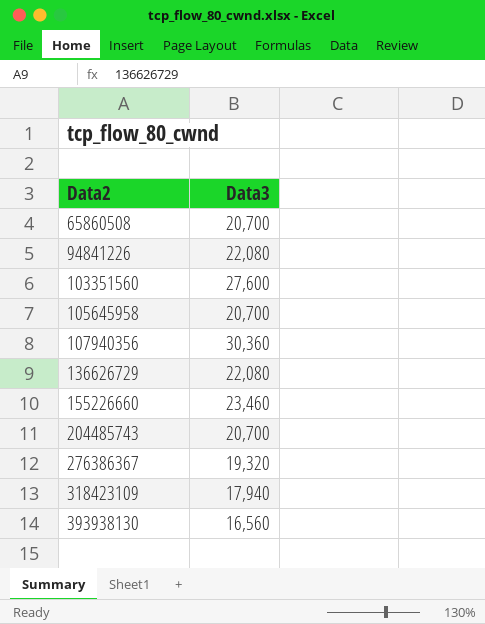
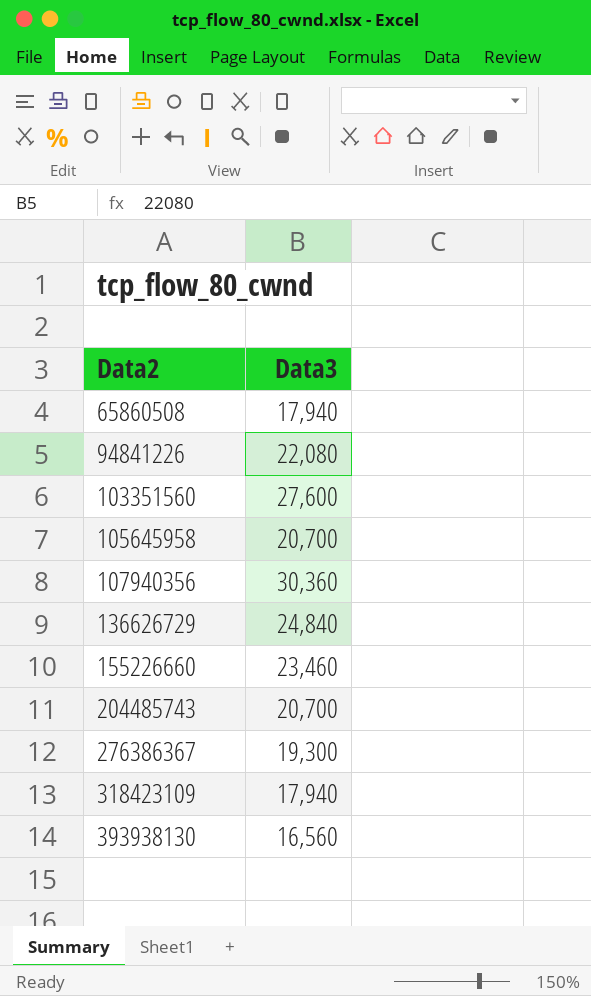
65860508 | Data3: 20,700 -> 17,940
136626729 | Data3: 22,080 -> 24,840
276386367 | Data3: 19,320 -> 19,300

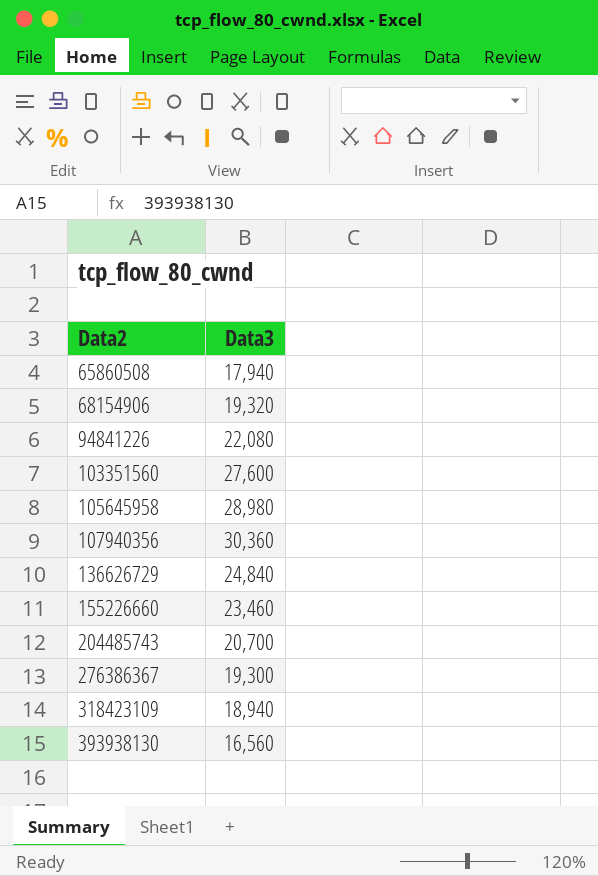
row 68154906: none -> 19,320
105645958 | Data3: 20,700 -> 28,980
318423109 | Data3: 17,940 -> 18,940

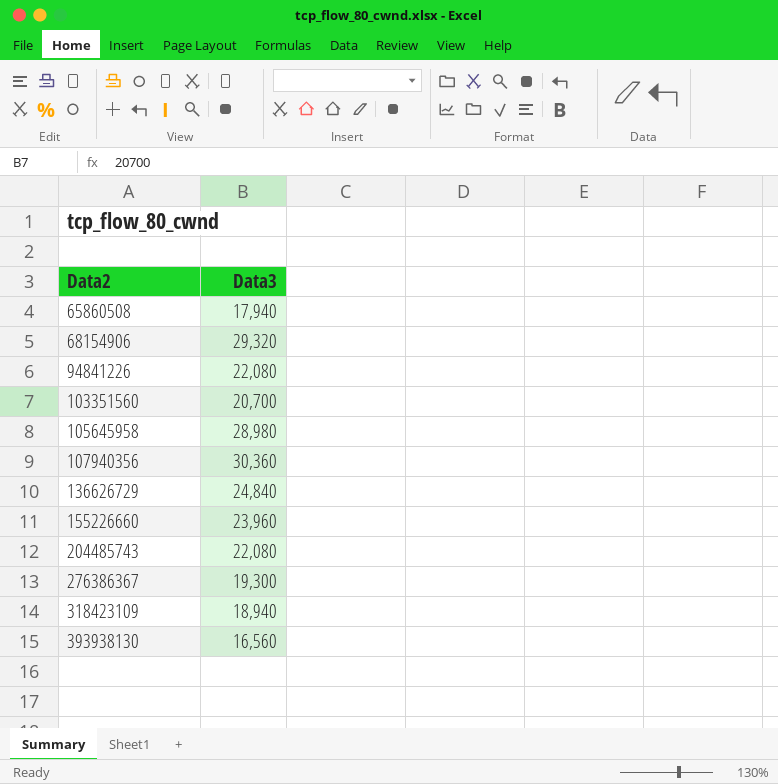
68154906 | Data3: 19,320 -> 29,320
103351560 | Data3: 27,600 -> 20,700
155226660 | Data3: 23,460 -> 23,960
204485743 | Data3: 20,700 -> 22,080

